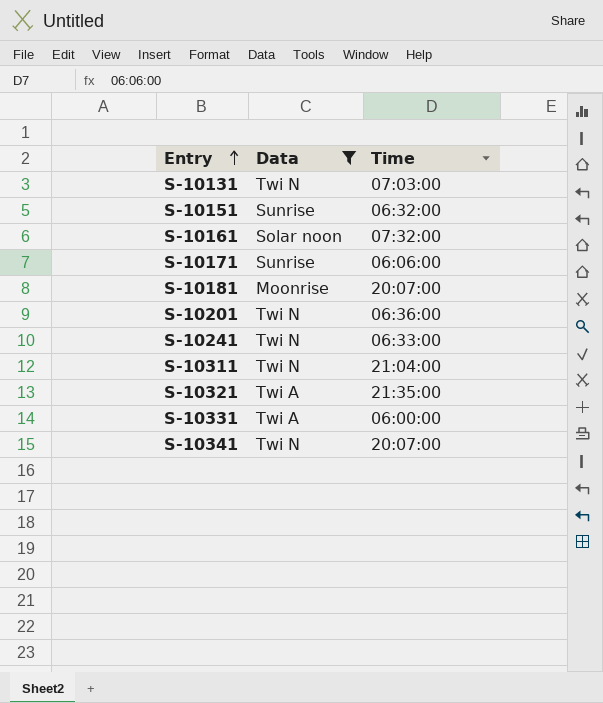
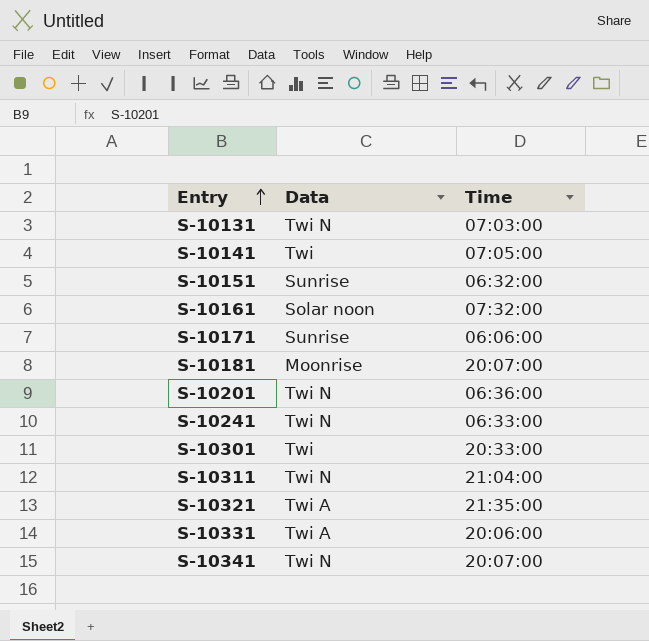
filter: Data != Twi -> none
S-10331 | Time: 06:00:00 -> 20:06:00

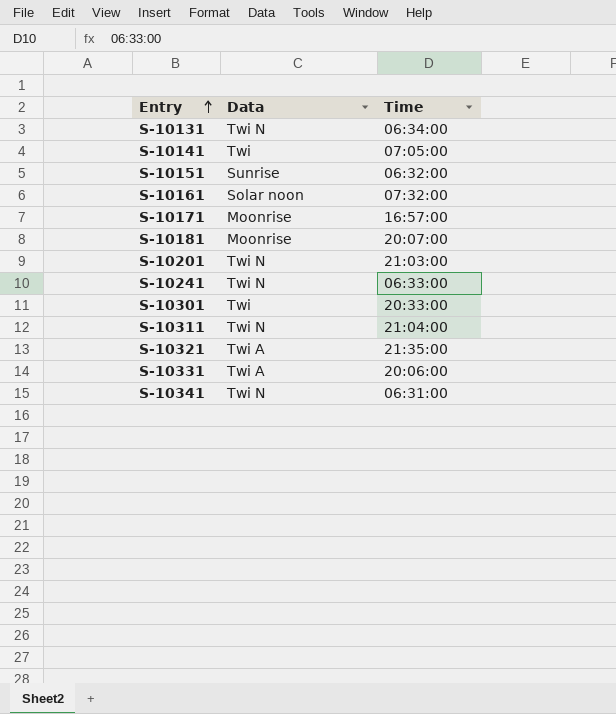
S-10131 | Time: 07:03:00 -> 06:34:00
S-10171 | Data: Sunrise -> Moonrise
S-10171 | Time: 06:06:00 -> 16:57:00
S-10201 | Time: 06:36:00 -> 21:03:00
S-10341 | Time: 20:07:00 -> 06:31:00

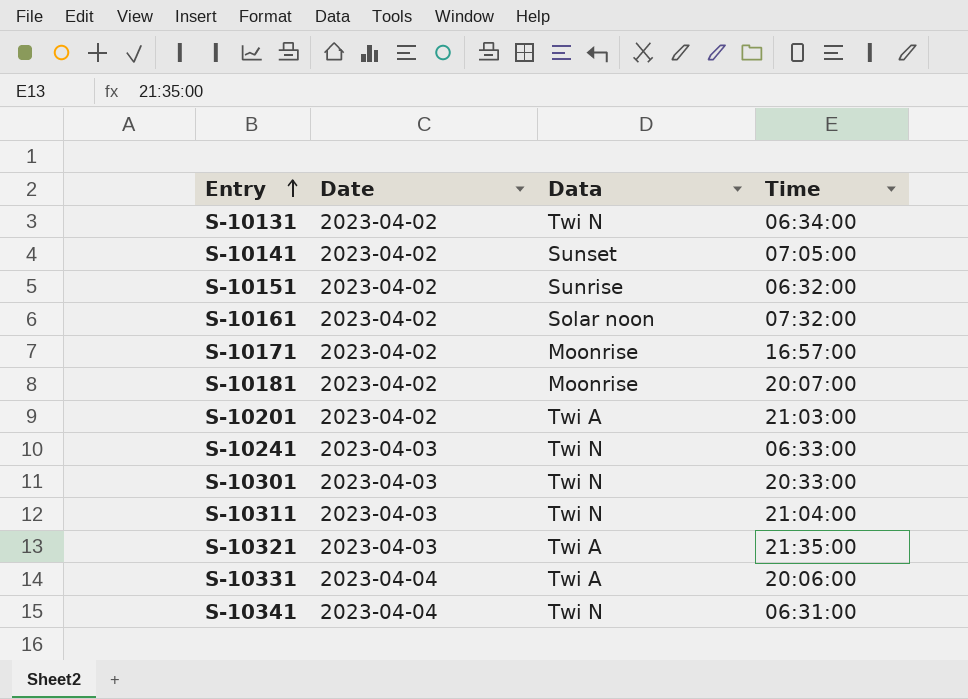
column Date | position: none -> 2
S-10141 | Data: Twi -> Sunset
S-10201 | Data: Twi N -> Twi A
S-10301 | Data: Twi -> Twi N

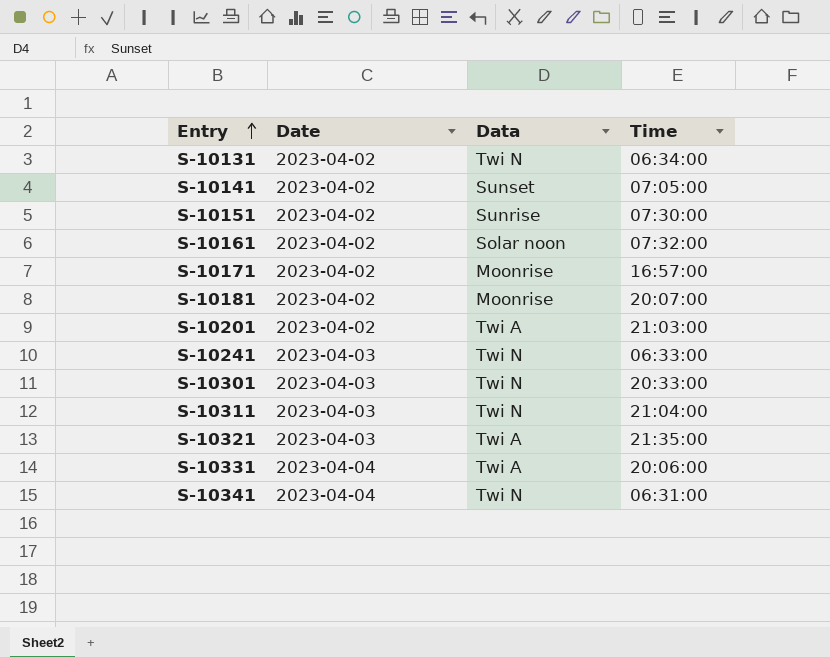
S-10151 | Time: 06:32:00 -> 07:30:00

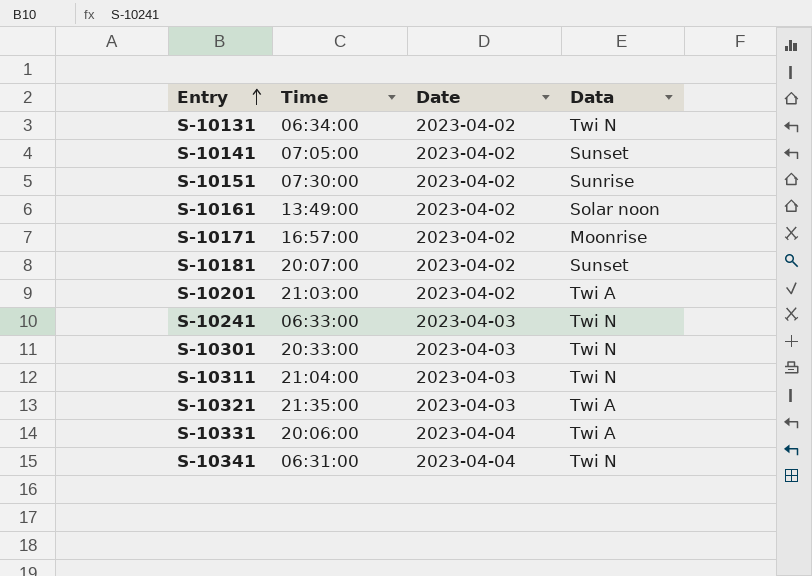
column Time | position: 4 -> 2
S-10161 | Time: 07:32:00 -> 13:49:00
S-10181 | Data: Moonrise -> Sunset

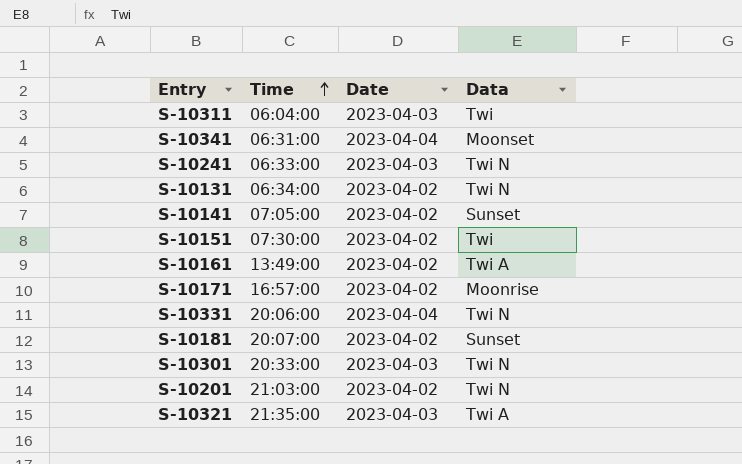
row order: Entry ascending -> Time ascending
S-10311 | Time: 21:04:00 -> 06:04:00
S-10311 | Data: Twi N -> Twi
S-10341 | Data: Twi N -> Moonset
S-10151 | Data: Sunrise -> Twi
S-10161 | Data: Solar noon -> Twi A
S-10331 | Data: Twi A -> Twi N
S-10201 | Data: Twi A -> Twi N

